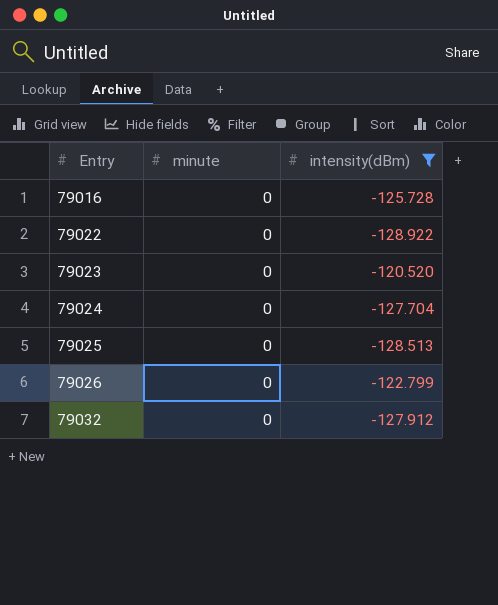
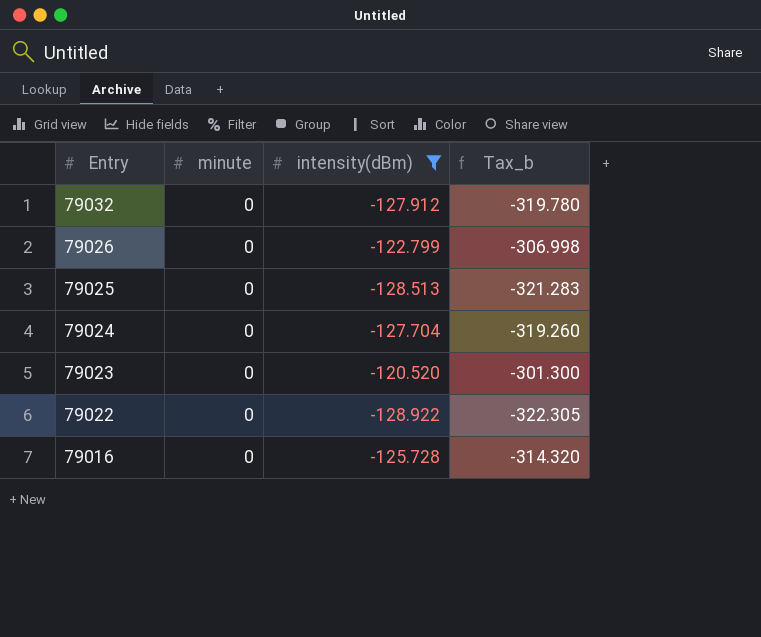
row order: Entry ascending -> Entry descending
column Tax_b | formula: none -> [intensity(dBm)] * 2.5

